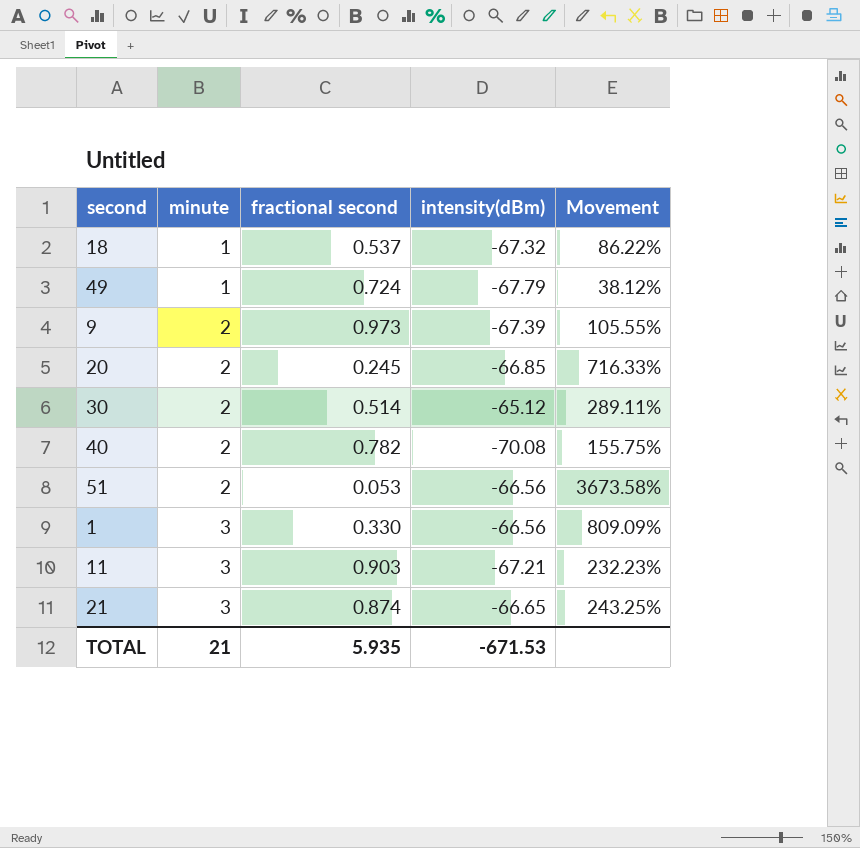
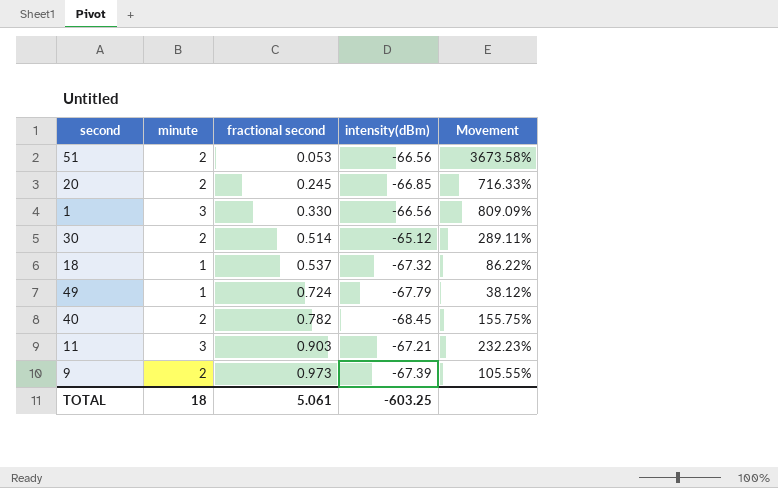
row order: minute ascending -> fractional second ascending
row 21: 3 | 0.874 | -66.65 | 243.25% -> none
40 | intensity(dBm): -70.08 -> -68.45
TOTAL | minute: 21 -> 18
TOTAL | fractional second: 5.935 -> 5.061
TOTAL | intensity(dBm): -671.53 -> -603.25

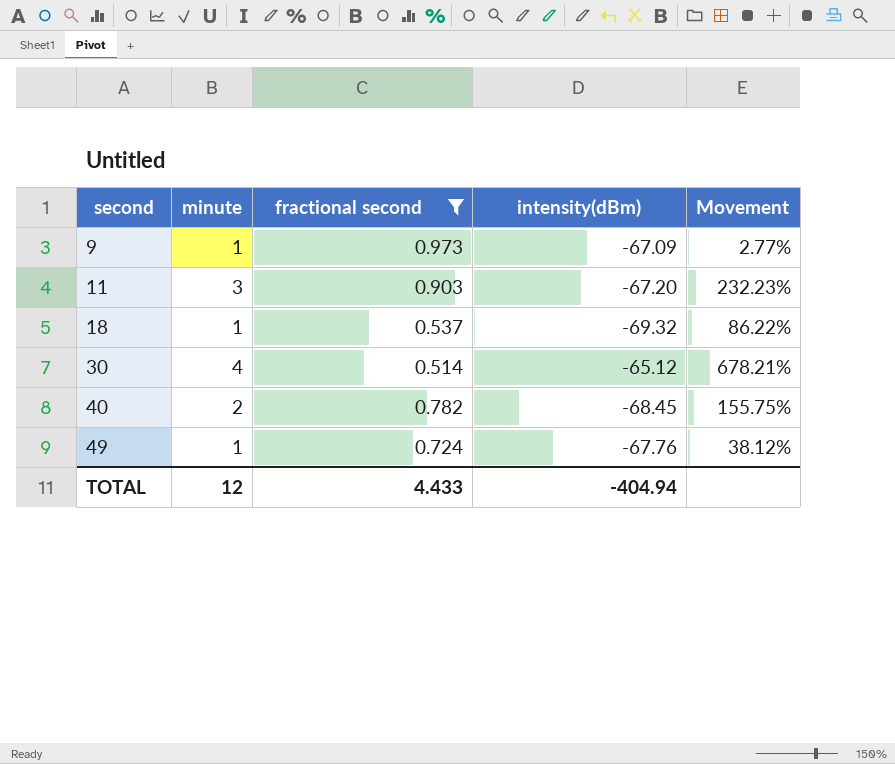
filter: none -> fractional second >= 0.514
row order: fractional second ascending -> second ascending
9 | minute: 2 -> 1
9 | intensity(dBm): -67.39 -> -67.09
9 | Movement: 105.55% -> 2.77%
11 | intensity(dBm): -67.21 -> -67.20
18 | intensity(dBm): -67.32 -> -69.32
30 | minute: 2 -> 4
30 | Movement: 289.11% -> 678.21%
49 | intensity(dBm): -67.79 -> -67.76
TOTAL | minute: 18 -> 12
TOTAL | fractional second: 5.061 -> 4.433
TOTAL | intensity(dBm): -603.25 -> -404.94

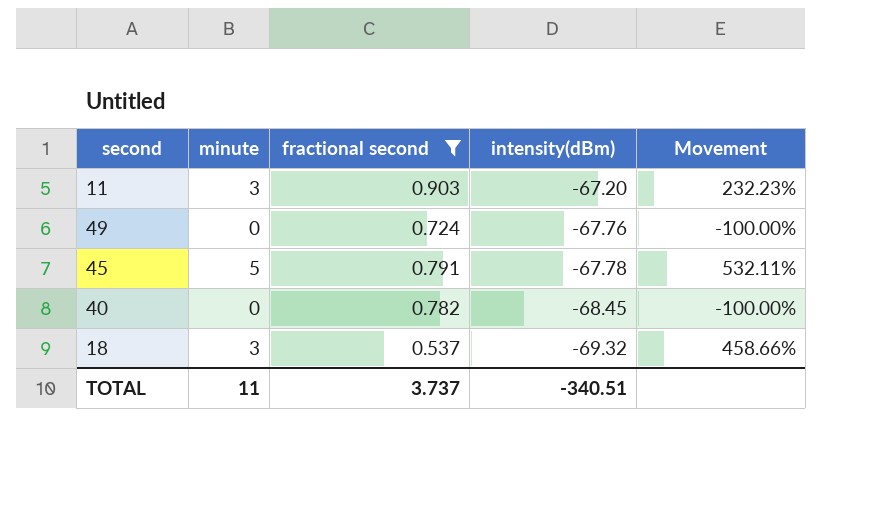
row order: second ascending -> intensity(dBm) descending
row 9: 1 | 0.973 | -67.09 | 2.77% -> none
row 30: 4 | 0.514 | -65.12 | 678.21% -> none
49 | minute: 1 -> 0
49 | Movement: 38.12% -> -100.00%
row 45: none -> 5 | 0.791 | -67.78 | 532.11%
40 | minute: 2 -> 0
40 | Movement: 155.75% -> -100.00%
18 | minute: 1 -> 3
18 | Movement: 86.22% -> 458.66%
TOTAL | minute: 12 -> 11
TOTAL | fractional second: 4.433 -> 3.737
TOTAL | intensity(dBm): -404.94 -> -340.51

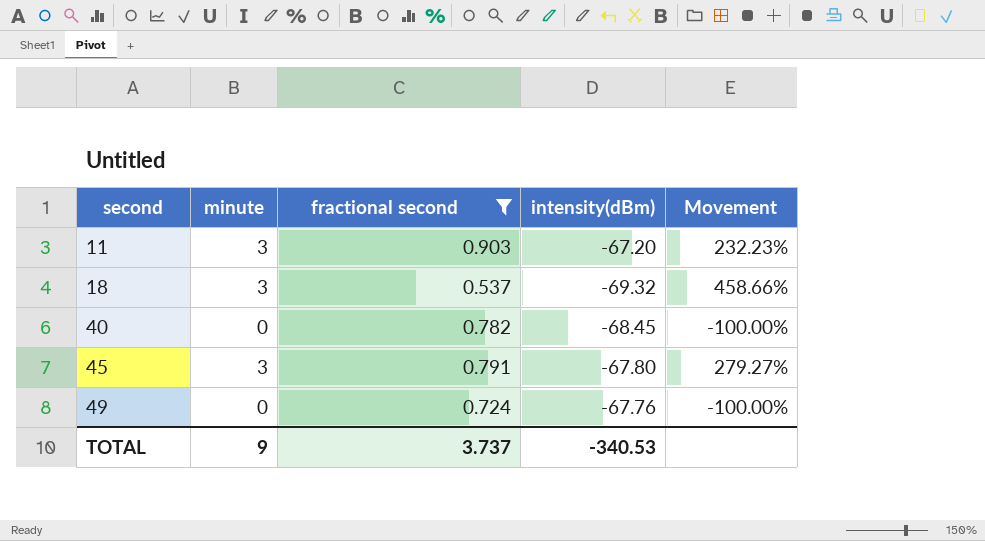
row order: intensity(dBm) descending -> second ascending
45 | minute: 5 -> 3
45 | intensity(dBm): -67.78 -> -67.80
45 | Movement: 532.11% -> 279.27%
TOTAL | minute: 11 -> 9
TOTAL | intensity(dBm): -340.51 -> -340.53

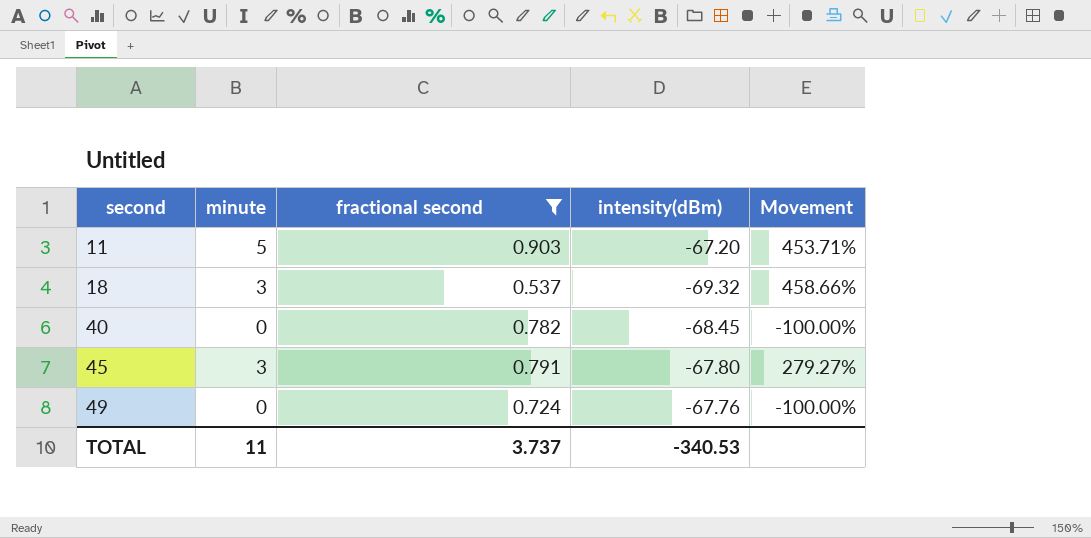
11 | minute: 3 -> 5
11 | Movement: 232.23% -> 453.71%
TOTAL | minute: 9 -> 11

